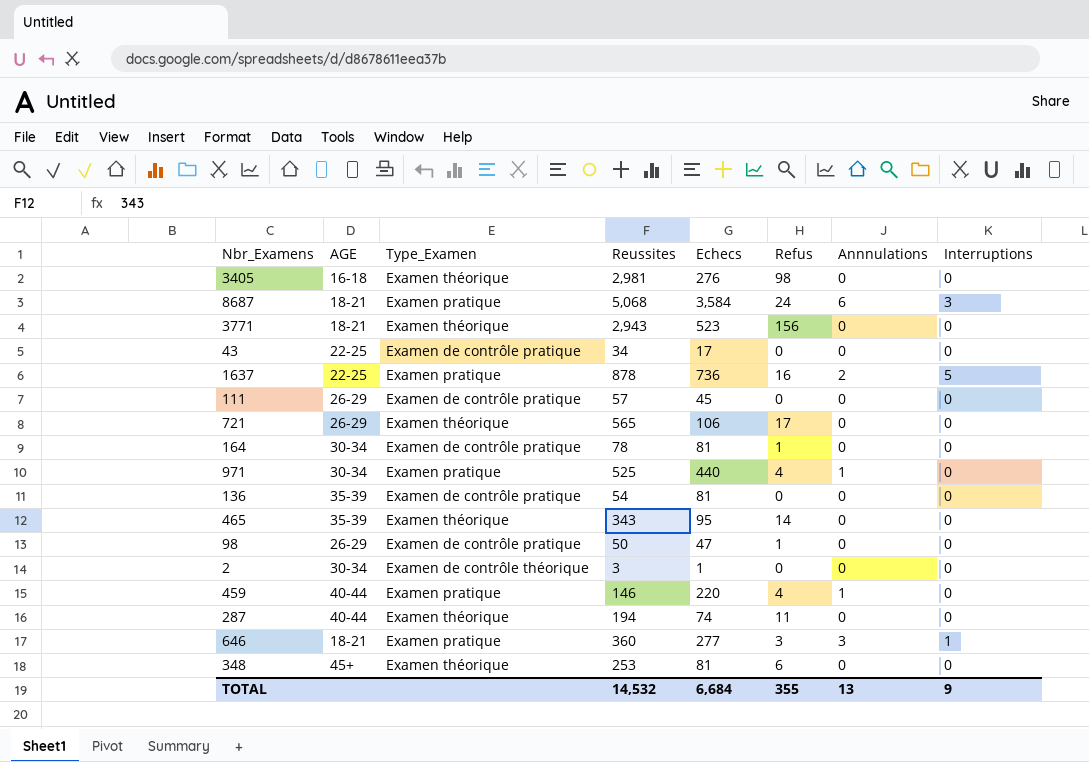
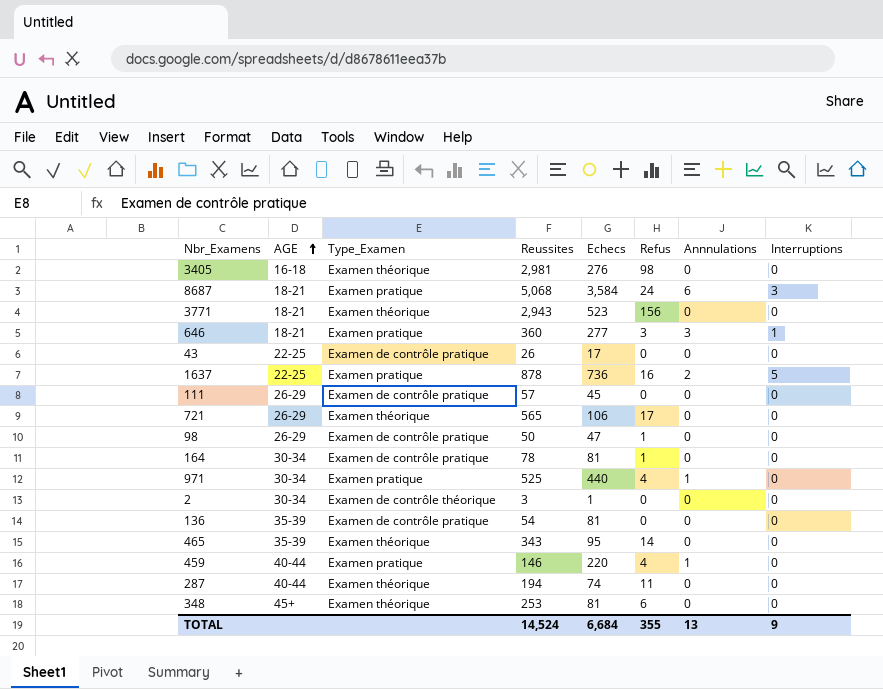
row order: none -> AGE ascending
43 | Reussites: 34 -> 26
TOTAL | Reussites: 14,532 -> 14,524

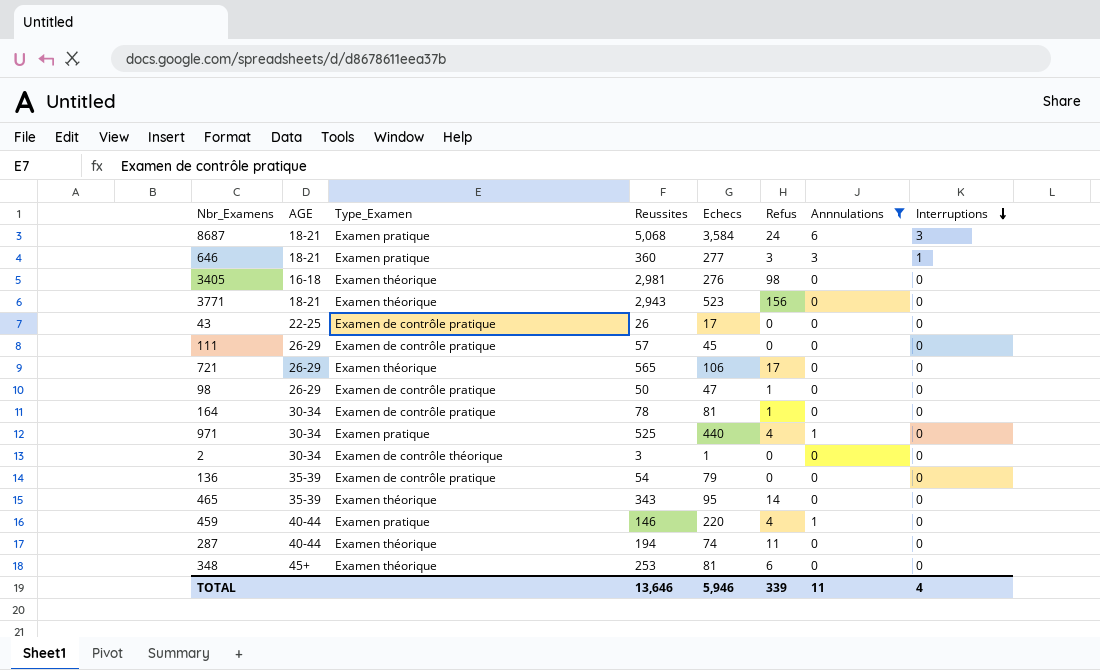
filter: none -> Annnulations != 2
row order: AGE ascending -> Interruptions descending
136 | Echecs: 81 -> 79
TOTAL | Reussites: 14,524 -> 13,646
TOTAL | Echecs: 6,684 -> 5,946
TOTAL | Refus: 355 -> 339
TOTAL | Annnulations: 13 -> 11
TOTAL | Interruptions: 9 -> 4

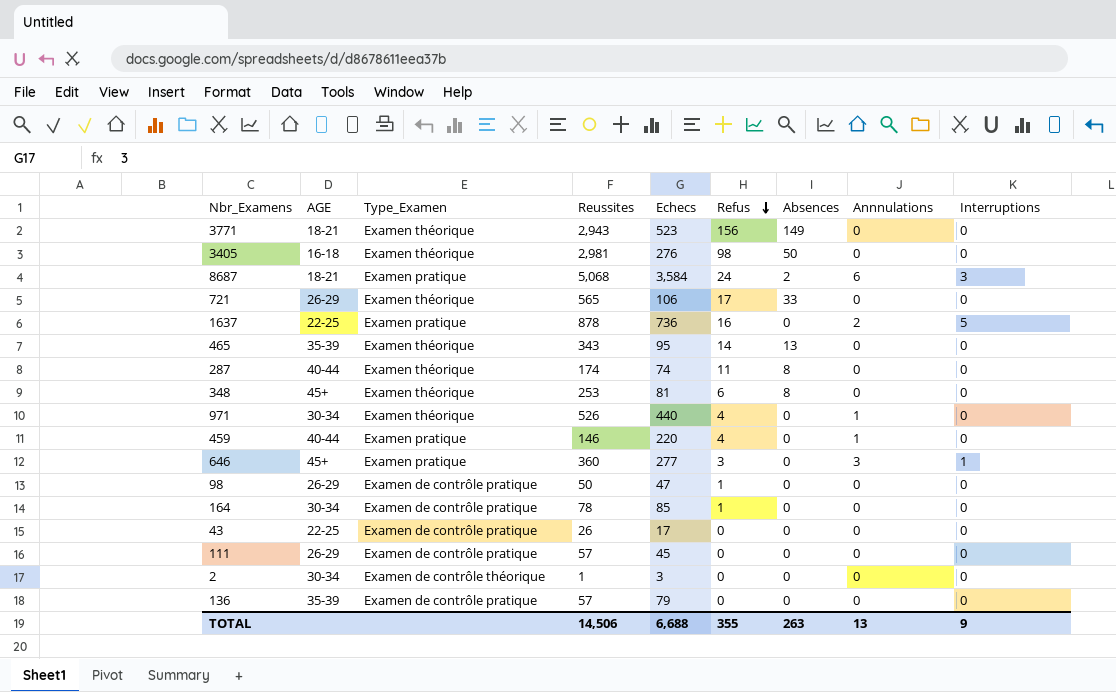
filter: Annnulations != 2 -> none
row order: Interruptions descending -> Refus descending
column Absences | position: none -> 7
287 | Reussites: 194 -> 174
971 | Type_Examen: Examen pratique -> Examen théorique
971 | Reussites: 525 -> 526
646 | AGE: 18-21 -> 45+
164 | Echecs: 81 -> 85
2 | Reussites: 3 -> 1
2 | Echecs: 1 -> 3
136 | Reussites: 54 -> 57
TOTAL | Reussites: 13,646 -> 14,506
TOTAL | Echecs: 5,946 -> 6,688
TOTAL | Refus: 339 -> 355
TOTAL | Annnulations: 11 -> 13
TOTAL | Interruptions: 4 -> 9

